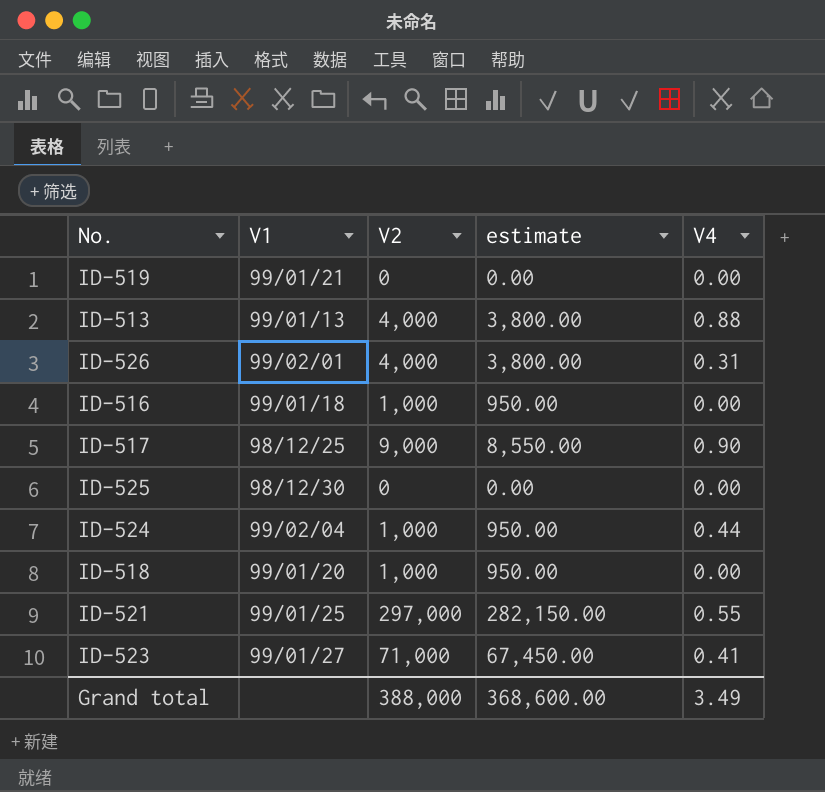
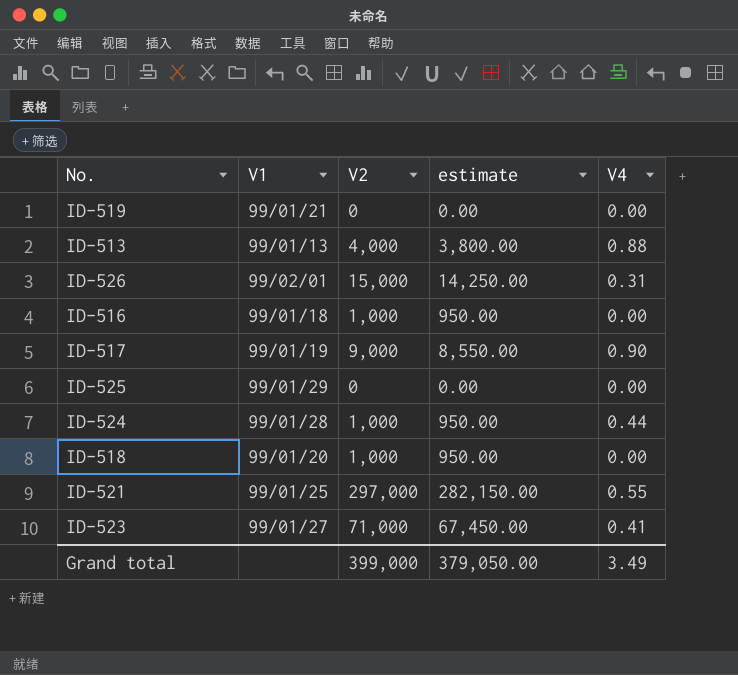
ID-526 | V2: 4,000 -> 15,000
ID-526 | estimate: 3,800.00 -> 14,250.00
ID-517 | V1: 98/12/25 -> 99/01/19
ID-525 | V1: 98/12/30 -> 99/01/29
ID-524 | V1: 99/02/04 -> 99/01/28
Grand total | V2: 388,000 -> 399,000
Grand total | estimate: 368,600.00 -> 379,050.00

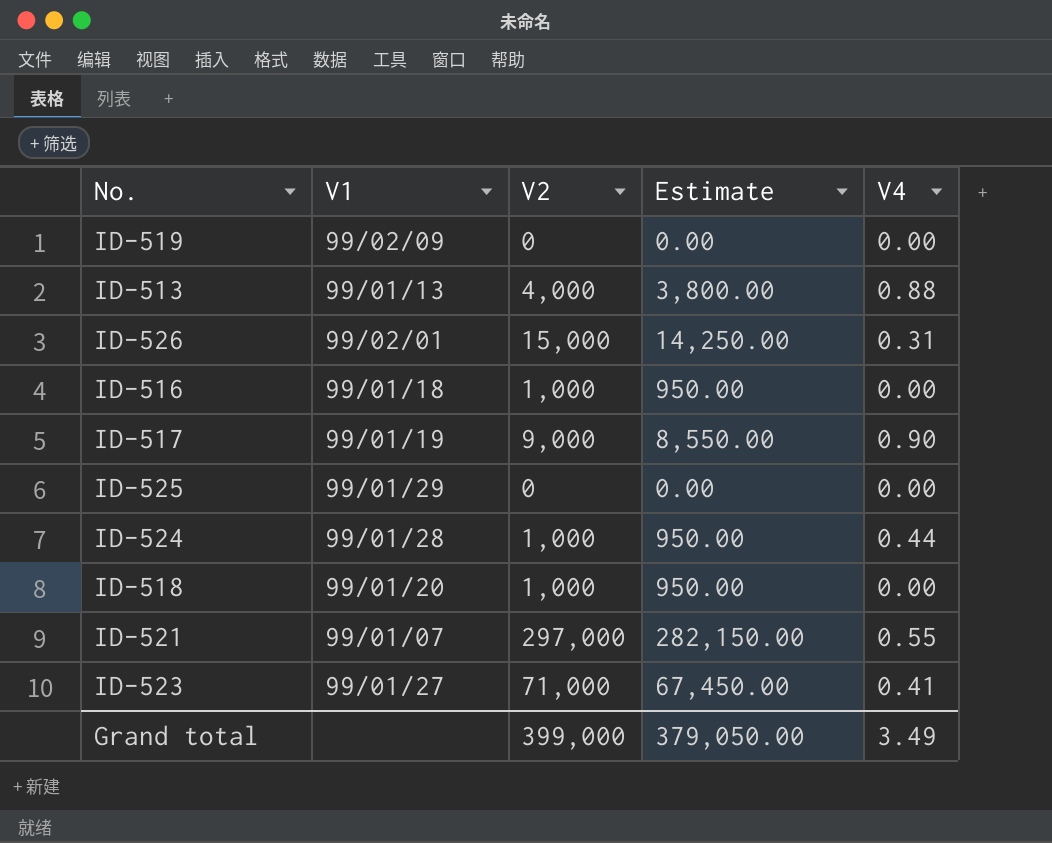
column name: estimate -> Estimate
ID-519 | V1: 99/01/21 -> 99/02/09
ID-521 | V1: 99/01/25 -> 99/01/07

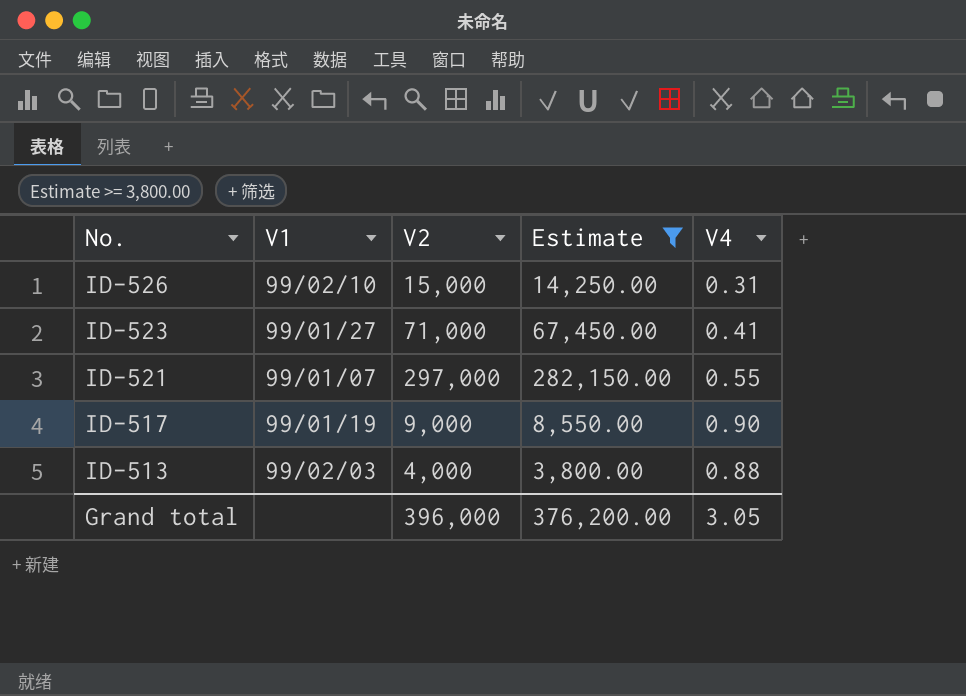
filter: none -> Estimate >= 3,800.00
row order: none -> No. descending
ID-526 | V1: 99/02/01 -> 99/02/10
ID-513 | V1: 99/01/13 -> 99/02/03
Grand total | V2: 399,000 -> 396,000
Grand total | Estimate: 379,050.00 -> 376,200.00
Grand total | V4: 3.49 -> 3.05

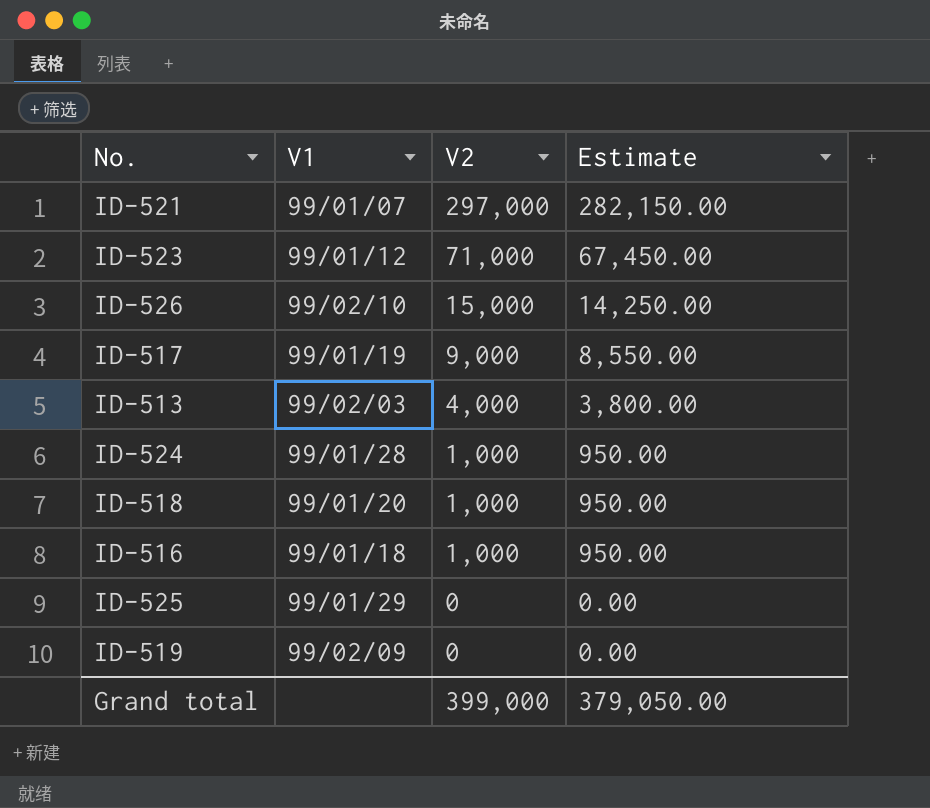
filter: Estimate >= 3,800.00 -> none
row order: No. descending -> V2 descending
column V4 | position: 5 -> none
ID-523 | V1: 99/01/27 -> 99/01/12
Grand total | V2: 396,000 -> 399,000
Grand total | Estimate: 376,200.00 -> 379,050.00

